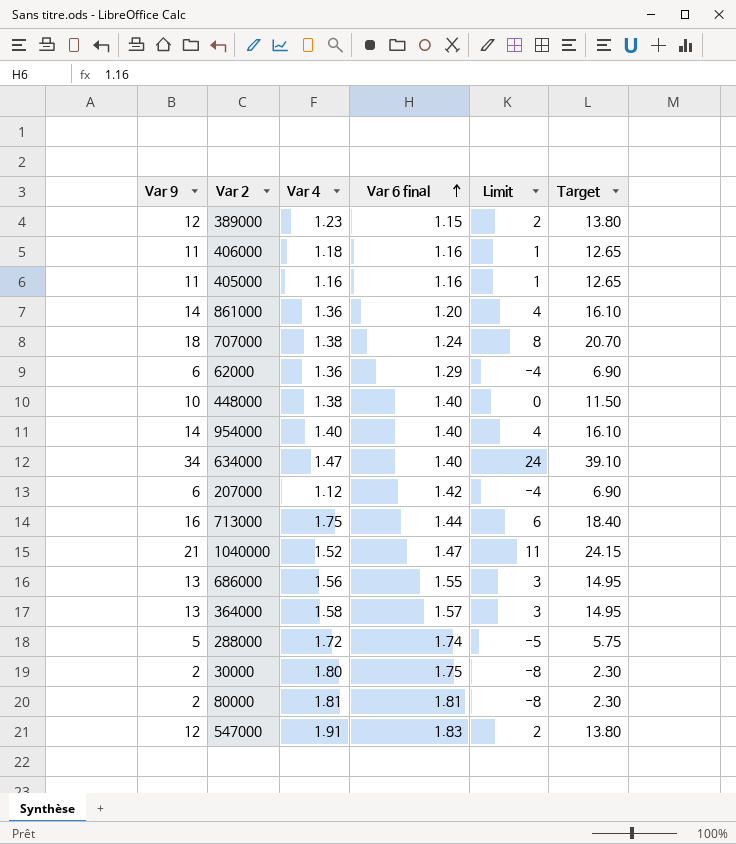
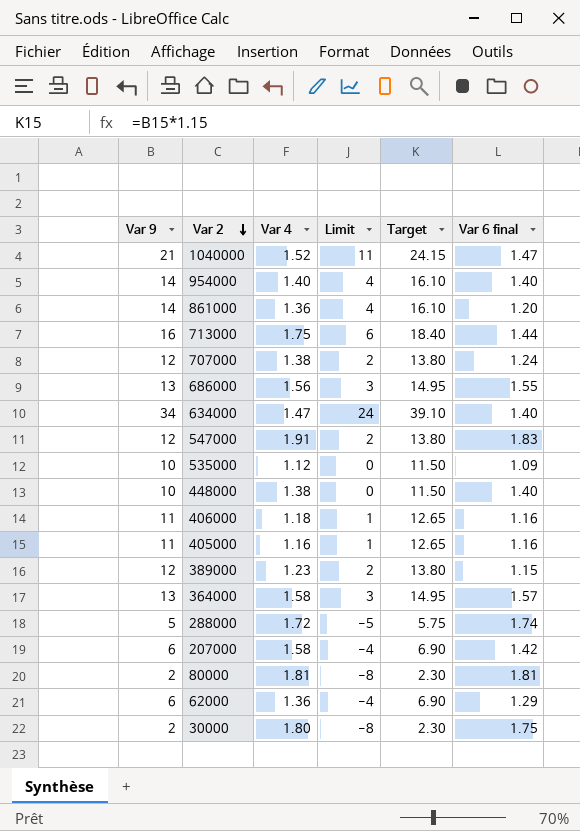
row order: Var 6 final ascending -> Var 2 descending
column Var 6 final | position: 4 -> 6
707000 | Var 9: 18 -> 12
707000 | Limit: 8 -> 2
707000 | Target: 20.70 -> 13.80
row 535000: none -> 10 | 1.12 | 0 | 11.50 | 1.09
207000 | Var 4: 1.12 -> 1.58

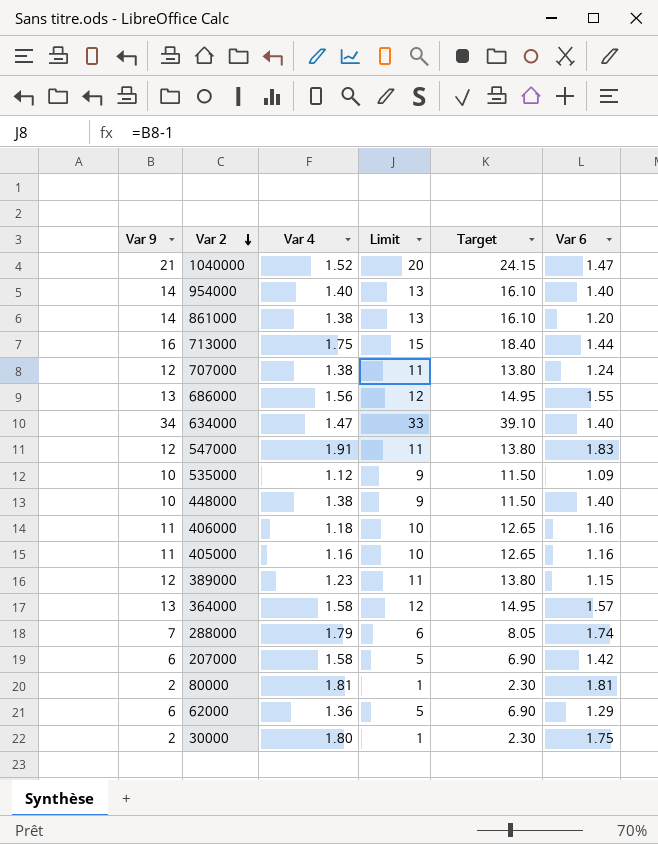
column Limit | formula: [Var 9] - 10 -> [Var 9] - 1
column name: Var 6 final -> Var 6
861000 | Var 4: 1.36 -> 1.38
288000 | Var 9: 5 -> 7
288000 | Var 4: 1.72 -> 1.79
288000 | Target: 5.75 -> 8.05

